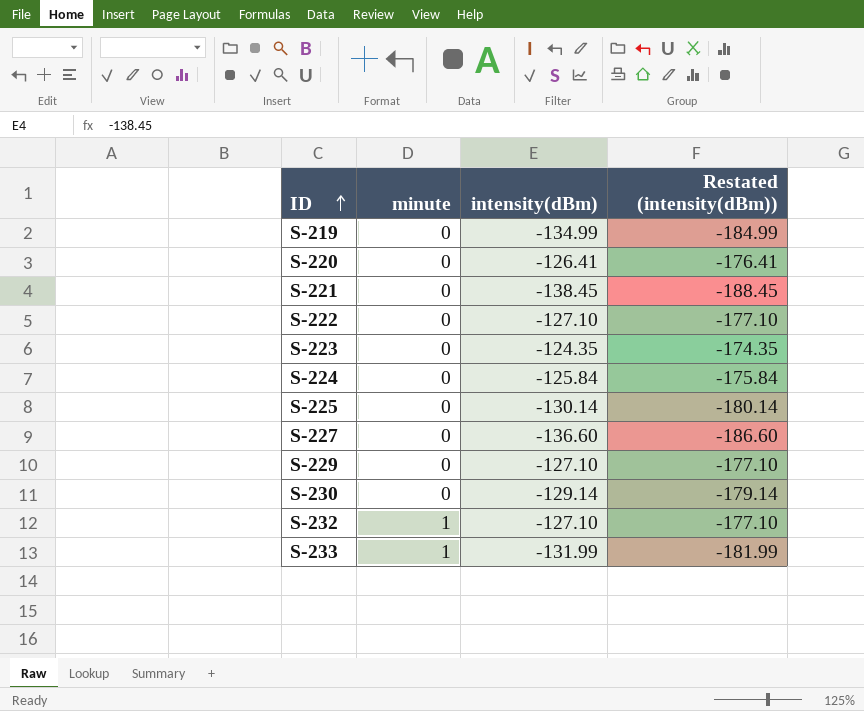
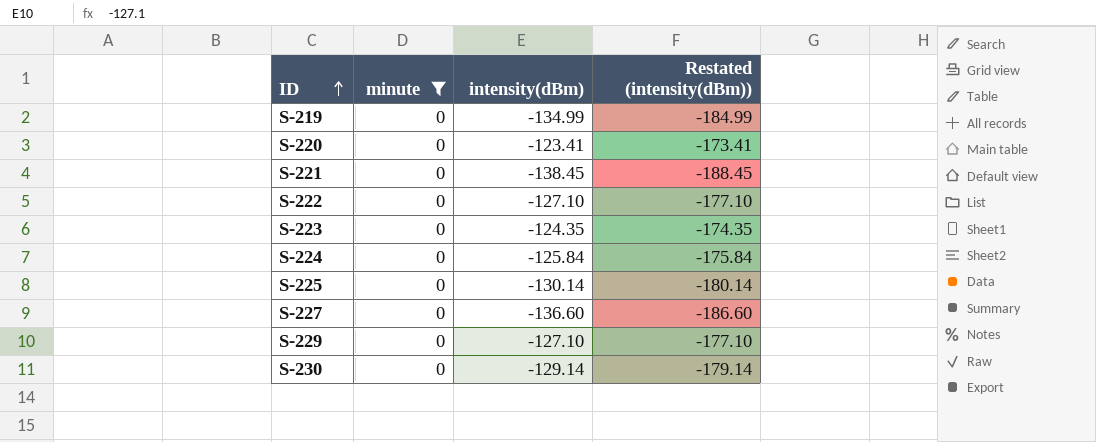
filter: none -> minute = 0
S-220 | intensity(dBm): -126.41 -> -123.41
S-220 | Restated (intensity(dBm)): -176.41 -> -173.41

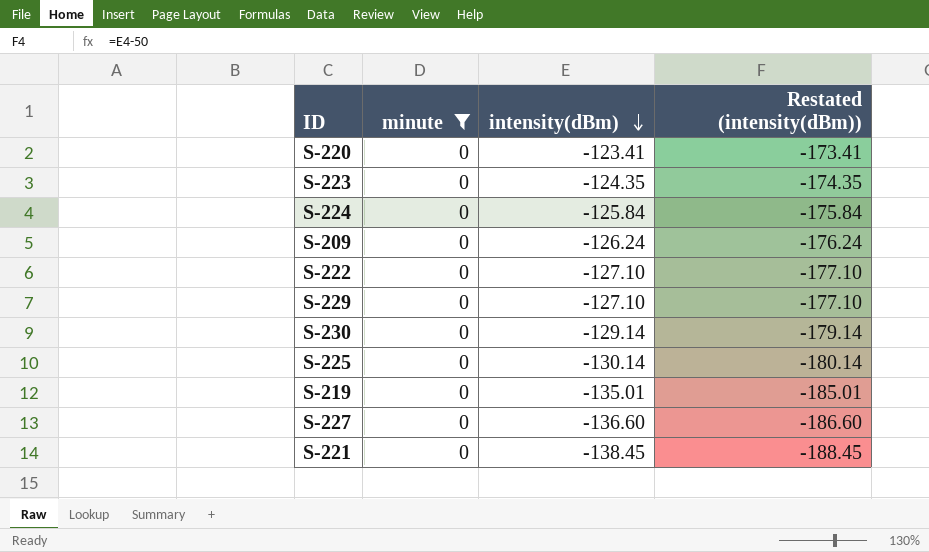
row order: ID ascending -> intensity(dBm) descending
row S-209: none -> 0 | -126.24 | -176.24
S-219 | intensity(dBm): -134.99 -> -135.01
S-219 | Restated (intensity(dBm)): -184.99 -> -185.01

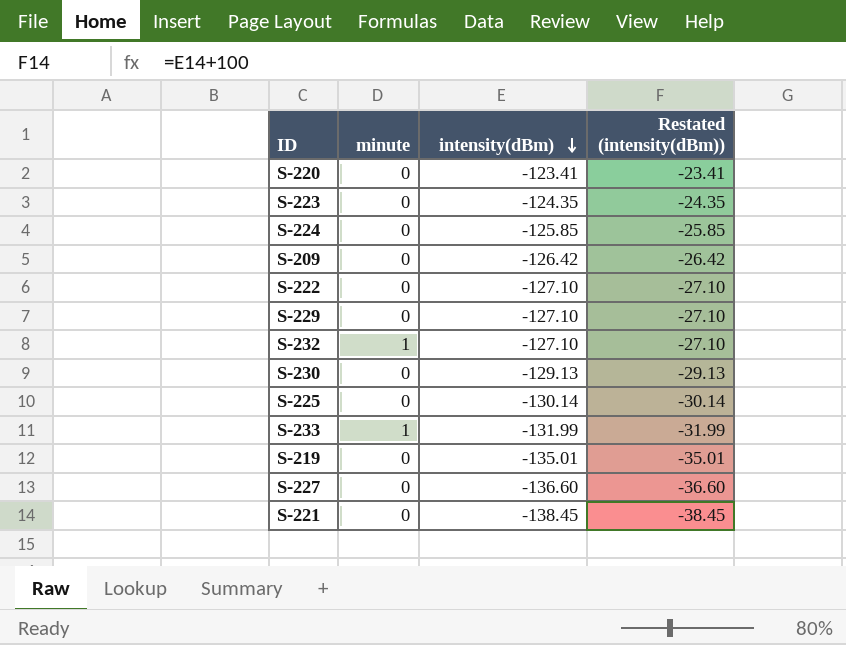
filter: minute = 0 -> none
column Restated (intensity(dBm)) | formula: [intensity(dBm)] - 50 -> [intensity(dBm)] + 100
S-224 | intensity(dBm): -125.84 -> -125.85
S-209 | intensity(dBm): -126.24 -> -126.42
S-230 | intensity(dBm): -129.14 -> -129.13

